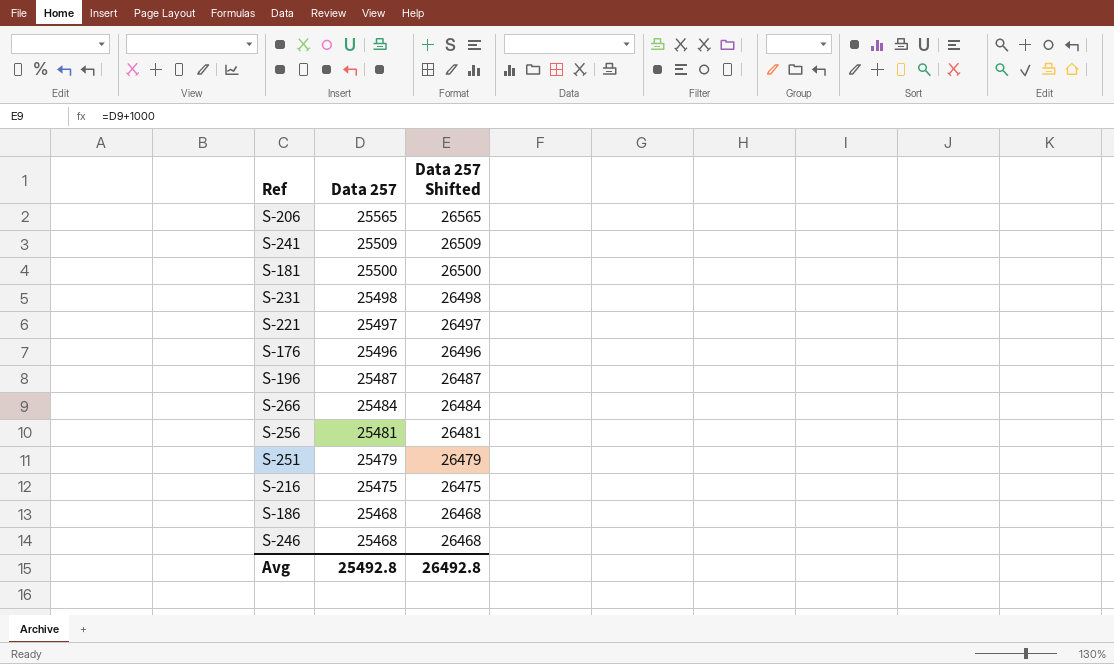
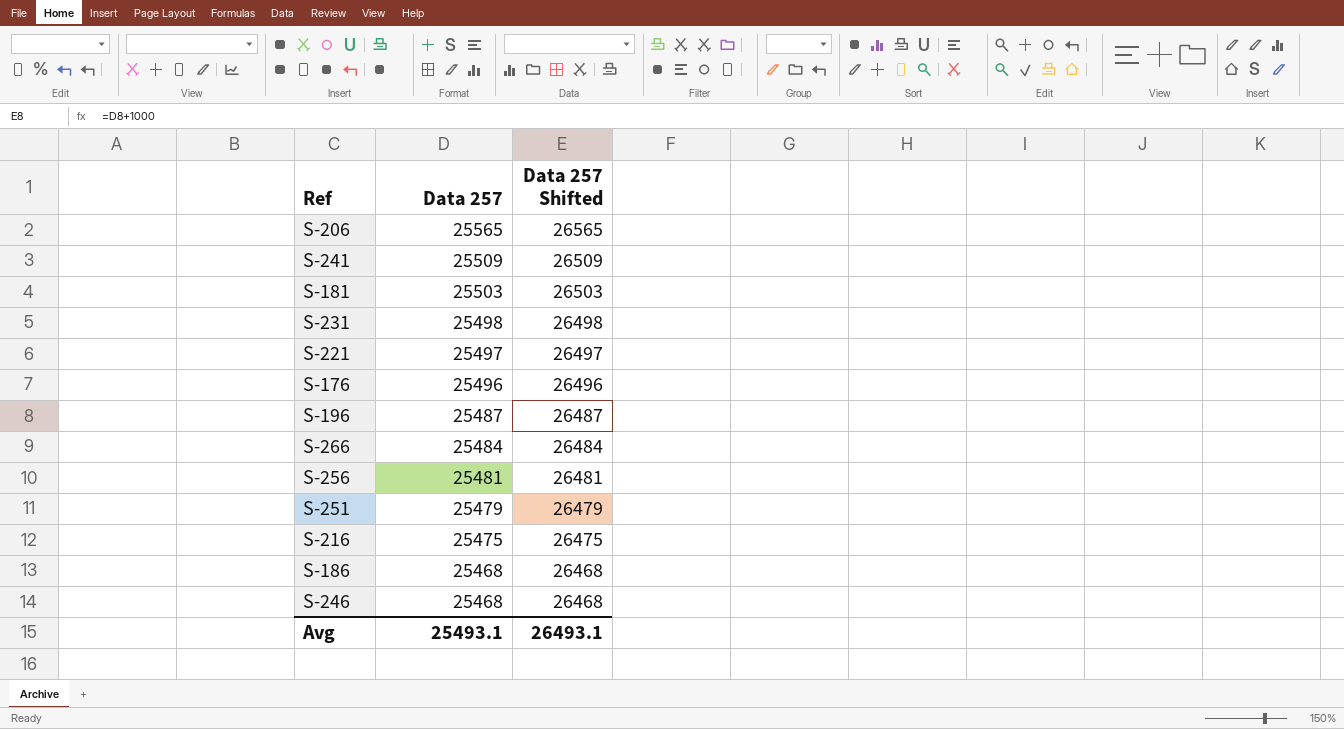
S-181 | Data 257: 25500 -> 25503
S-181 | Data 257 Shifted: 26500 -> 26503
Avg | Data 257: 25492.8 -> 25493.1
Avg | Data 257 Shifted: 26492.8 -> 26493.1

